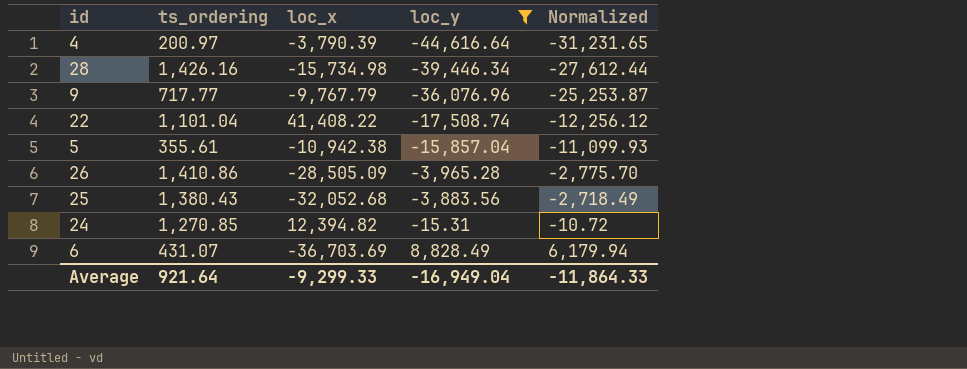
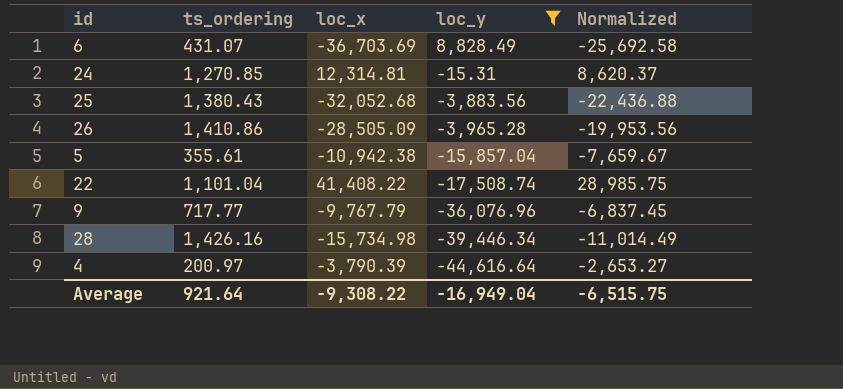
row order: loc_y ascending -> loc_y descending
column Normalized | formula: [loc_y] * 0.7 -> [loc_x] * 0.7
24 | loc_x: 12,394.82 -> 12,314.81
Average | loc_x: -9,299.33 -> -9,308.22
Average | Normalized: -11,864.33 -> -6,515.75

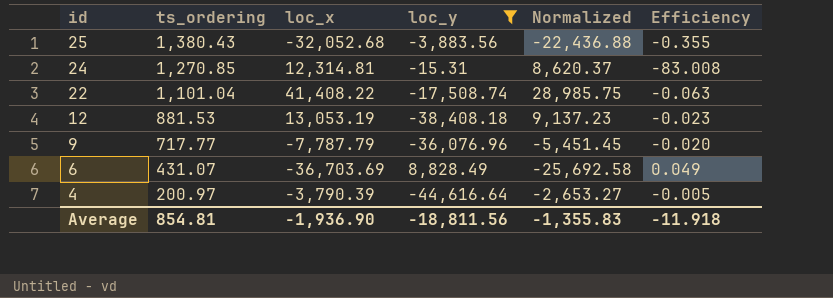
row order: loc_y descending -> id descending
column Efficiency | formula: none -> [ts_ordering] / [loc_y]
row 26: 1,410.86 | -28,505.09 | -3,965.28 | -19,953.56 -> none
row 5: 355.61 | -10,942.38 | -15,857.04 | -7,659.67 -> none
row 28: 1,426.16 | -15,734.98 | -39,446.34 | -11,014.49 -> none
row 12: none -> 881.53 | 13,053.19 | -38,408.18 | 9,137.23 | -0.023
9 | loc_x: -9,767.79 -> -7,787.79
9 | Normalized: -6,837.45 -> -5,451.45
Average | ts_ordering: 921.64 -> 854.81
Average | loc_x: -9,308.22 -> -1,936.90
Average | loc_y: -16,949.04 -> -18,811.56
Average | Normalized: -6,515.75 -> -1,355.83

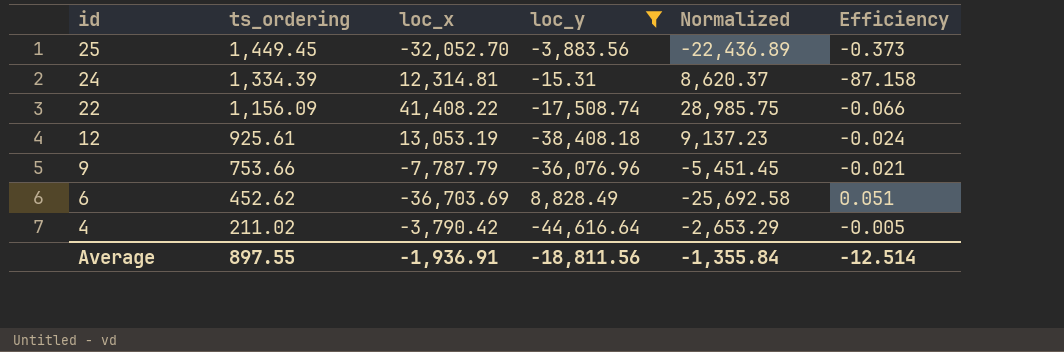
25 | ts_ordering: 1,380.43 -> 1,449.45
25 | loc_x: -32,052.68 -> -32,052.70
25 | Normalized: -22,436.88 -> -22,436.89
25 | Efficiency: -0.355 -> -0.373
24 | ts_ordering: 1,270.85 -> 1,334.39
24 | Efficiency: -83.008 -> -87.158
22 | ts_ordering: 1,101.04 -> 1,156.09
22 | Efficiency: -0.063 -> -0.066
12 | ts_ordering: 881.53 -> 925.61
12 | Efficiency: -0.023 -> -0.024
9 | ts_ordering: 717.77 -> 753.66
9 | Efficiency: -0.020 -> -0.021
6 | ts_ordering: 431.07 -> 452.62
6 | Efficiency: 0.049 -> 0.051
4 | ts_ordering: 200.97 -> 211.02
4 | loc_x: -3,790.39 -> -3,790.42
4 | Normalized: -2,653.27 -> -2,653.29
Average | ts_ordering: 854.81 -> 897.55
Average | loc_x: -1,936.90 -> -1,936.91
Average | Normalized: -1,355.83 -> -1,355.84
Average | Efficiency: -11.918 -> -12.514

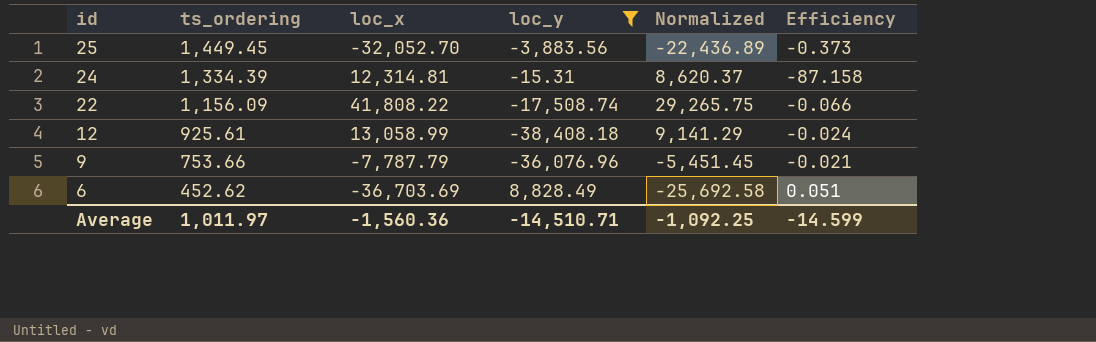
row 4: 211.02 | -3,790.42 | -44,616.64 | -2,653.29 | -0.005 -> none
22 | loc_x: 41,408.22 -> 41,808.22
22 | Normalized: 28,985.75 -> 29,265.75
12 | loc_x: 13,053.19 -> 13,058.99
12 | Normalized: 9,137.23 -> 9,141.29
Average | ts_ordering: 897.55 -> 1,011.97
Average | loc_x: -1,936.91 -> -1,560.36
Average | loc_y: -18,811.56 -> -14,510.71
Average | Normalized: -1,355.84 -> -1,092.25
Average | Efficiency: -12.514 -> -14.599

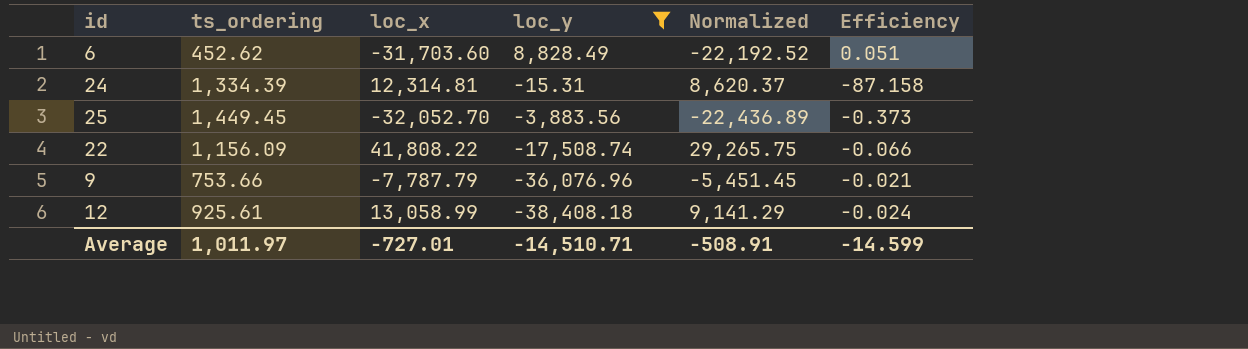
row order: id descending -> loc_y descending
6 | loc_x: -36,703.69 -> -31,703.60
6 | Normalized: -25,692.58 -> -22,192.52
Average | loc_x: -1,560.36 -> -727.01
Average | Normalized: -1,092.25 -> -508.91

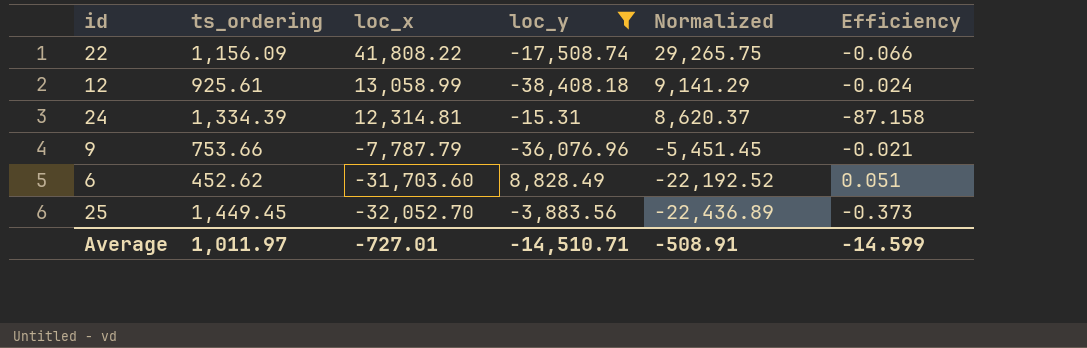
row order: loc_y descending -> loc_x descending

